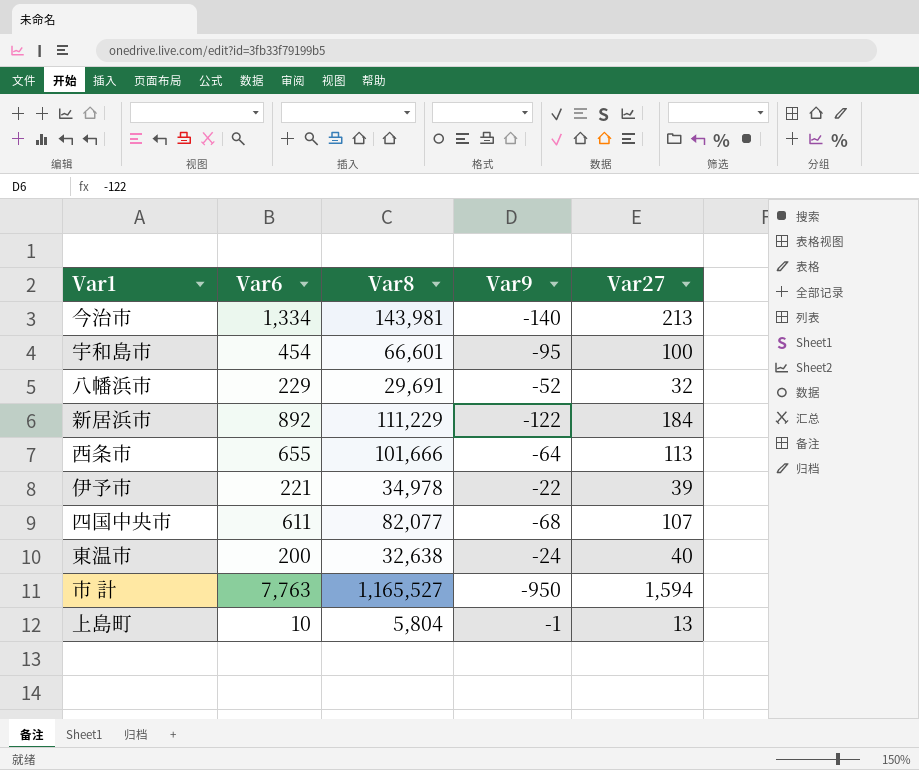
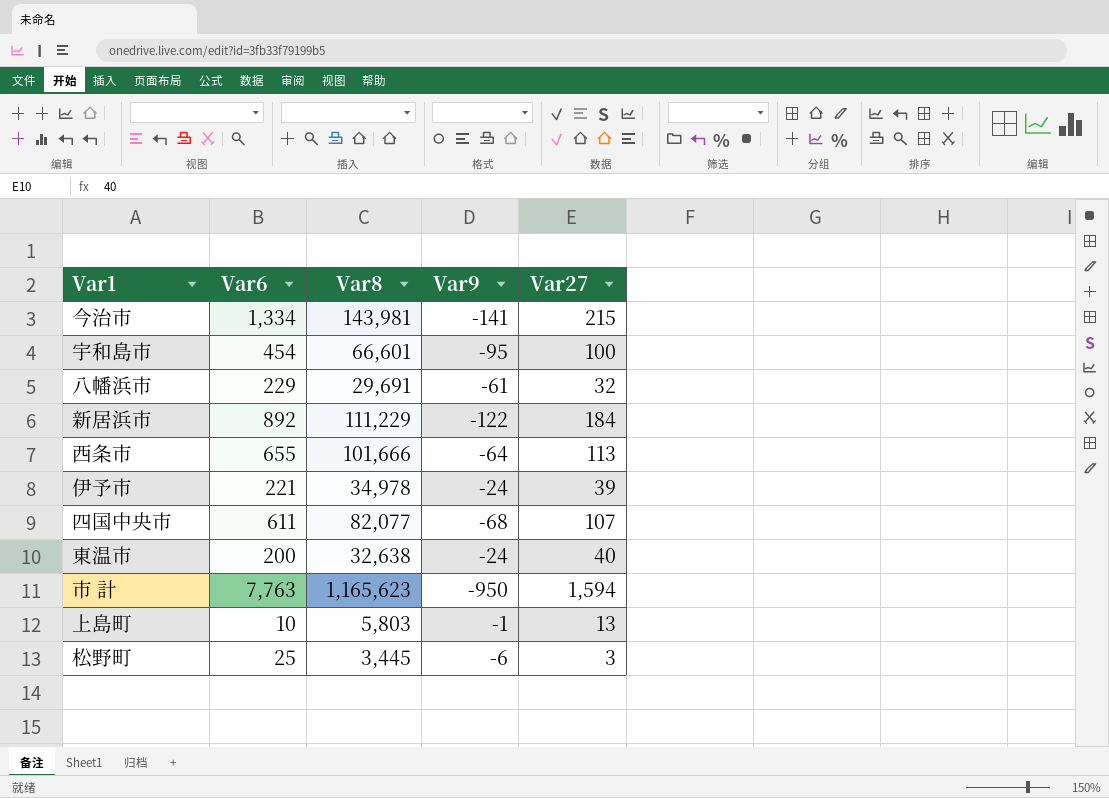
今治市 | Var9: -140 -> -141
今治市 | Var27: 213 -> 215
八幡浜市 | Var9: -52 -> -61
伊予市 | Var9: -22 -> -24
市 計 | Var8: 1,165,527 -> 1,165,623
上島町 | Var8: 5,804 -> 5,803
row 松野町: none -> 25 | 3,445 | -6 | 3

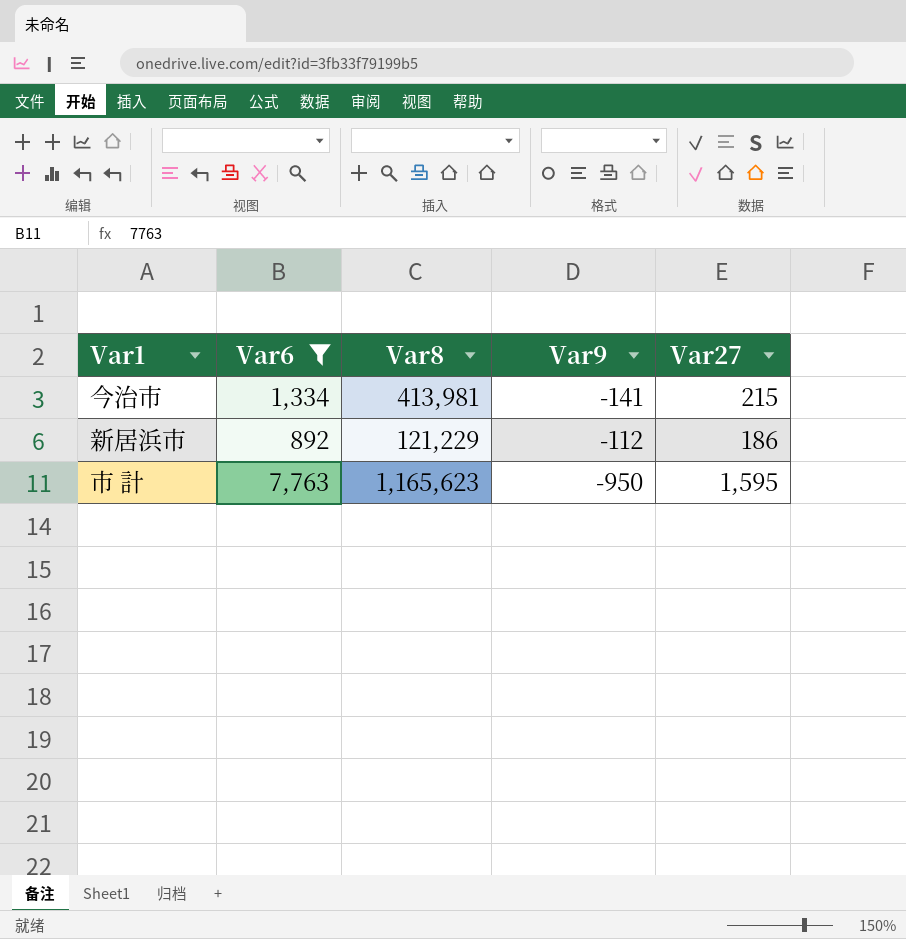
filter: none -> Var6 >= 892
今治市 | Var8: 143,981 -> 413,981
新居浜市 | Var8: 111,229 -> 121,229
新居浜市 | Var9: -122 -> -112
新居浜市 | Var27: 184 -> 186
市 計 | Var27: 1,594 -> 1,595

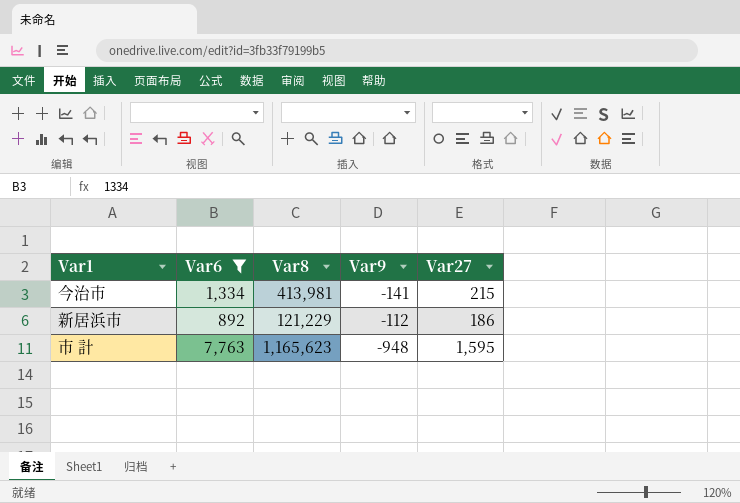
市 計 | Var9: -950 -> -948

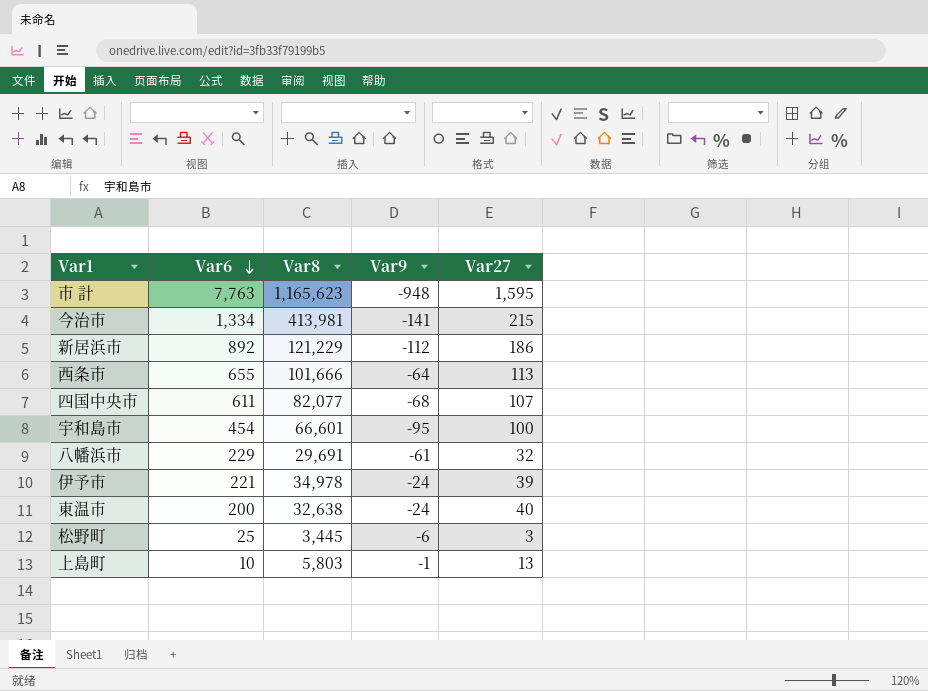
filter: Var6 >= 892 -> none
row order: none -> Var6 descending

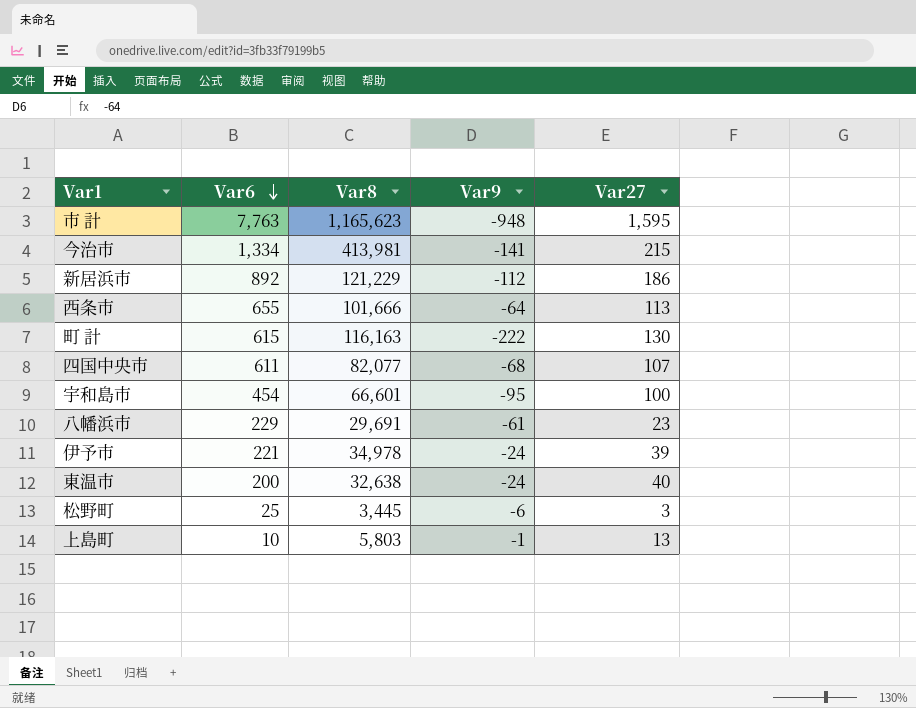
row 町 計: none -> 615 | 116,163 | -222 | 130
八幡浜市 | Var27: 32 -> 23

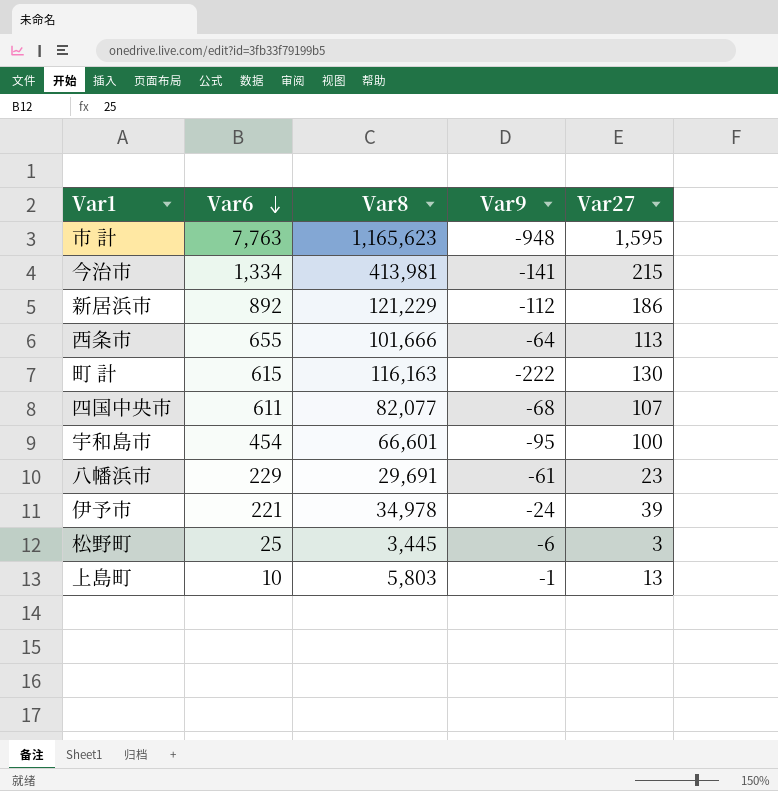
row 東温市: 200 | 32,638 | -24 | 40 -> none

